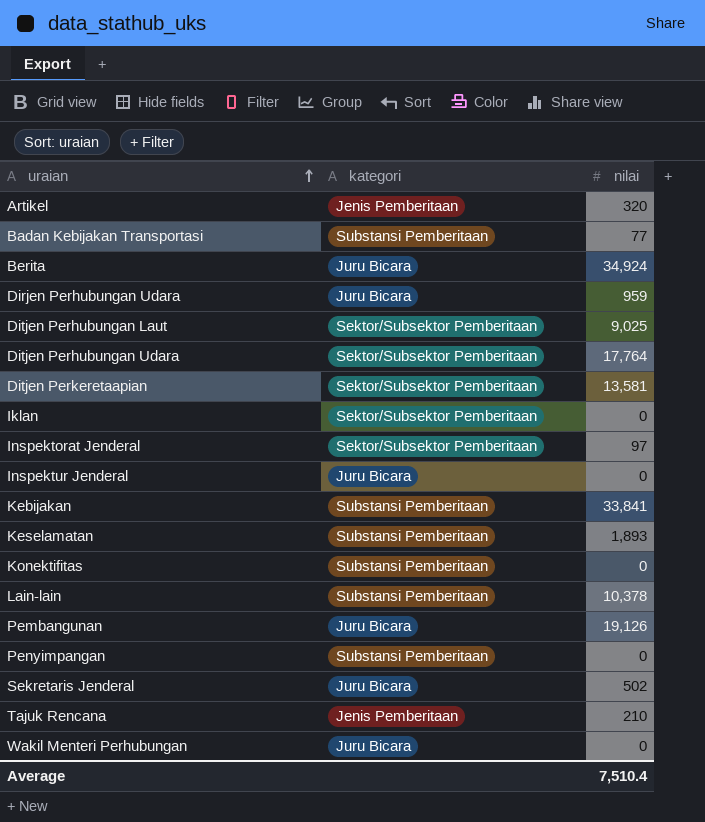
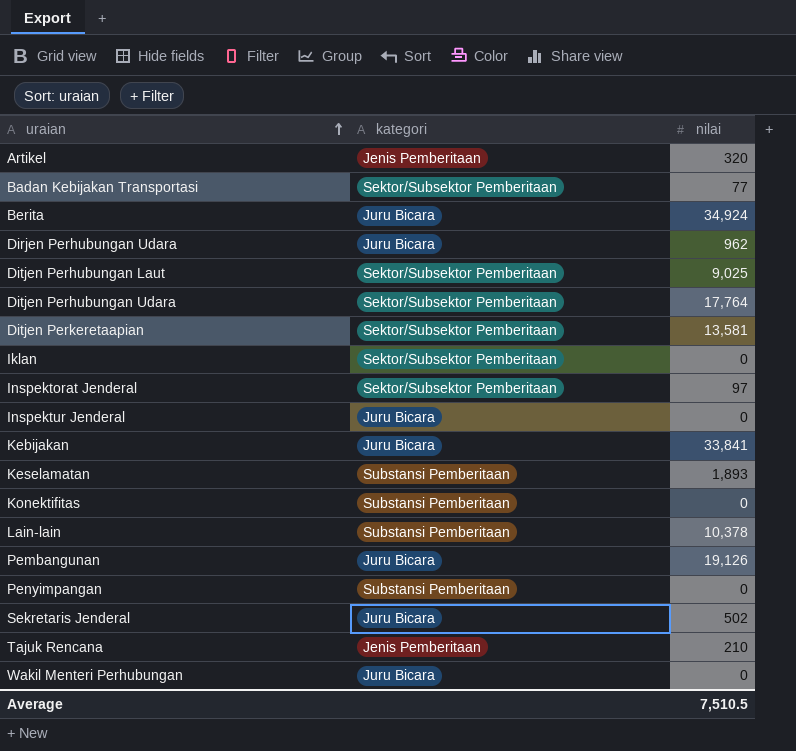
Badan Kebijakan Transportasi | kategori: Substansi Pemberitaan -> Sektor/Subsektor Pemberitaan
Dirjen Perhubungan Udara | nilai: 959 -> 962
Kebijakan | kategori: Substansi Pemberitaan -> Juru Bicara
Average | nilai: 7,510.4 -> 7,510.5

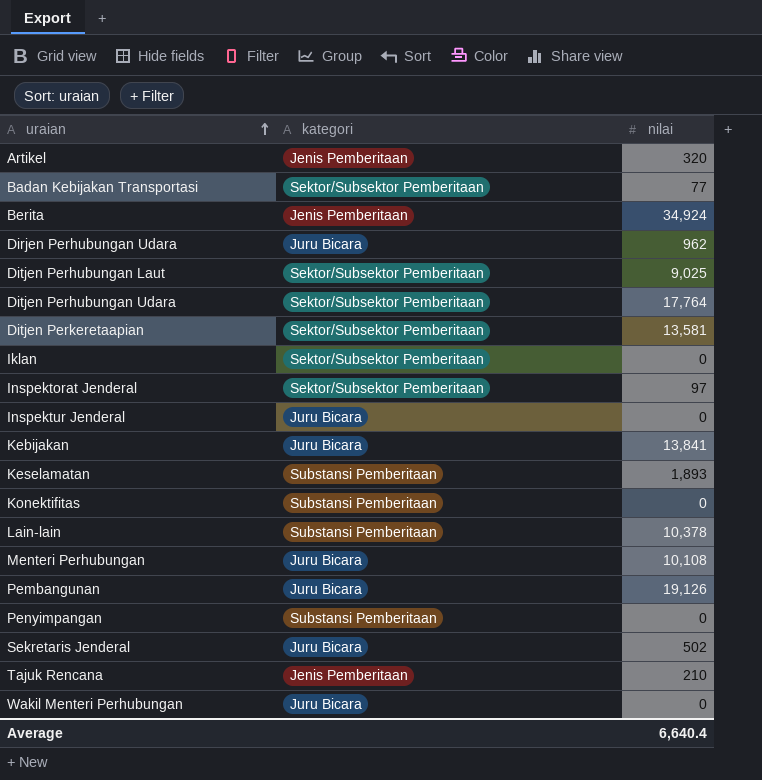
Berita | kategori: Juru Bicara -> Jenis Pemberitaan
Kebijakan | nilai: 33,841 -> 13,841
row Menteri Perhubungan: none -> Juru Bicara | 10,108
Average | nilai: 7,510.5 -> 6,640.4

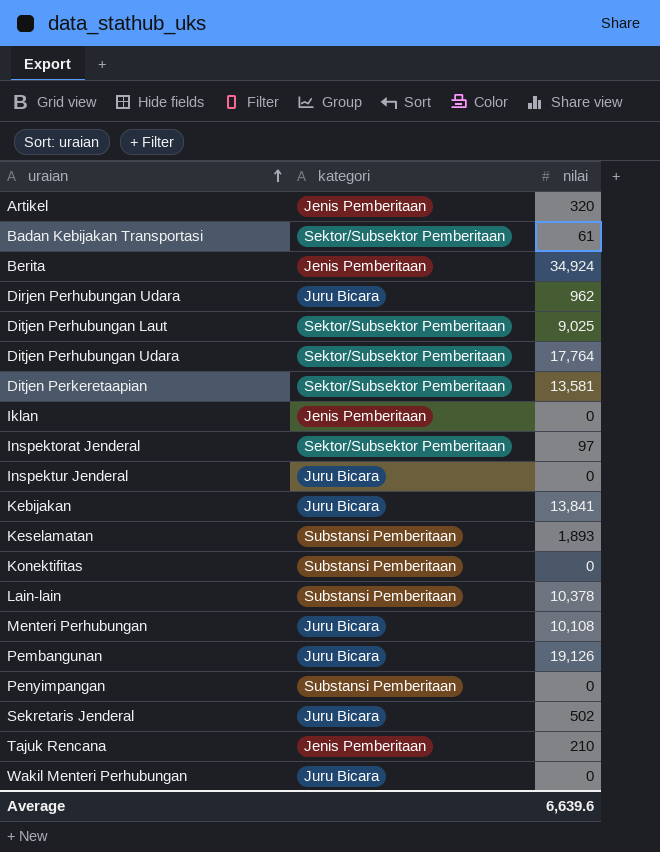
Badan Kebijakan Transportasi | nilai: 77 -> 61
Iklan | kategori: Sektor/Subsektor Pemberitaan -> Jenis Pemberitaan
Average | nilai: 6,640.4 -> 6,639.6

